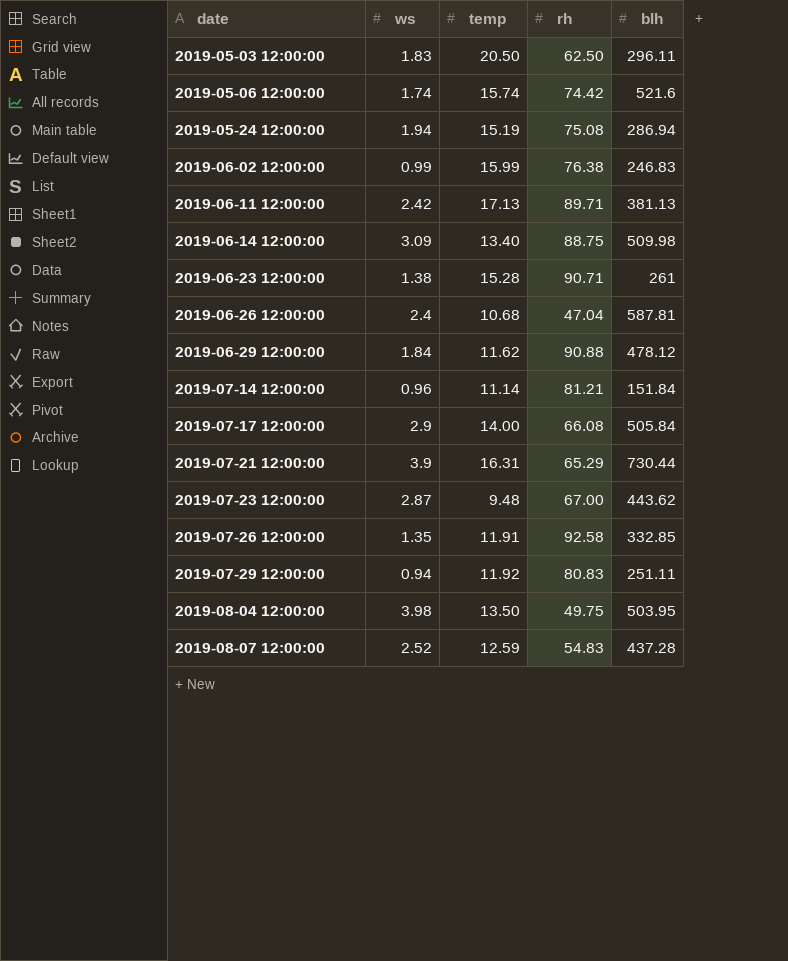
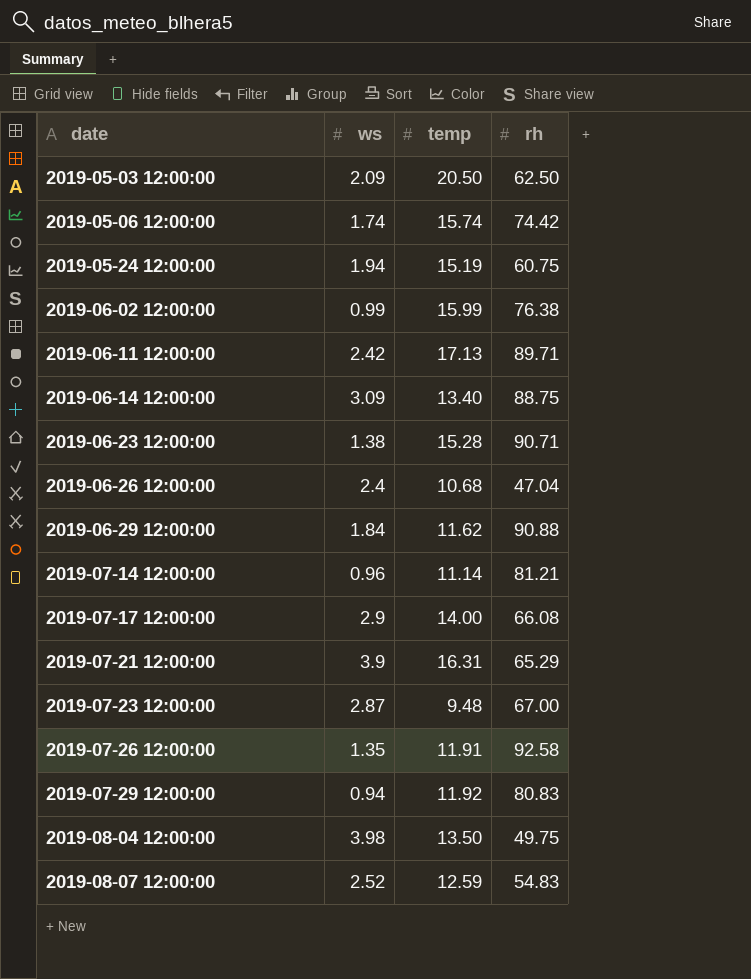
column blh | position: 5 -> none
2019-05-03 12:00:00 | ws: 1.83 -> 2.09
2019-05-24 12:00:00 | rh: 75.08 -> 60.75

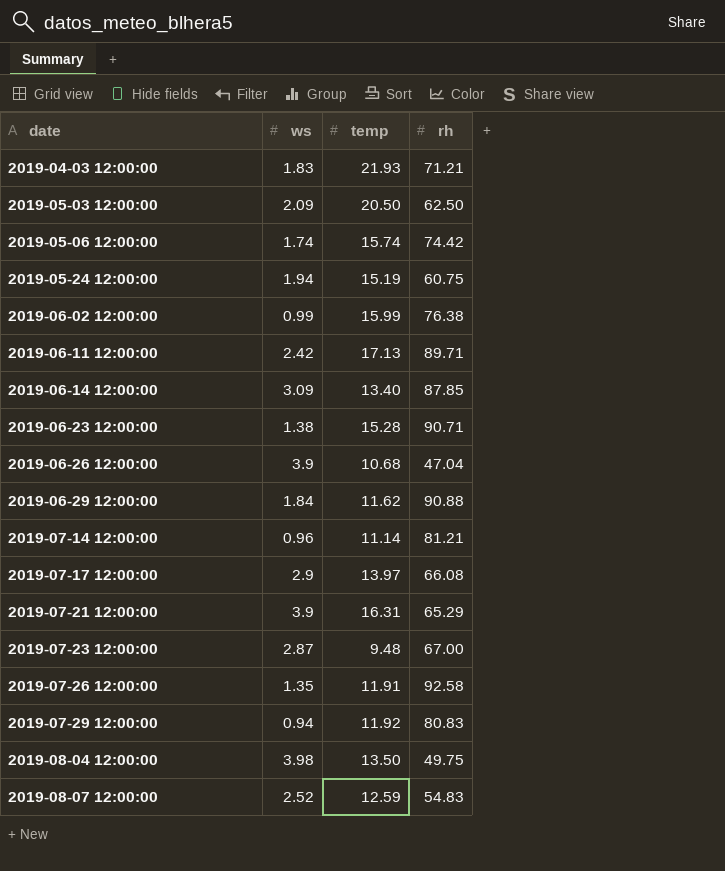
row 2019-04-03 12:00:00: none -> 1.83 | 21.93 | 71.21
2019-06-14 12:00:00 | rh: 88.75 -> 87.85
2019-06-26 12:00:00 | ws: 2.4 -> 3.9
2019-07-17 12:00:00 | temp: 14.00 -> 13.97

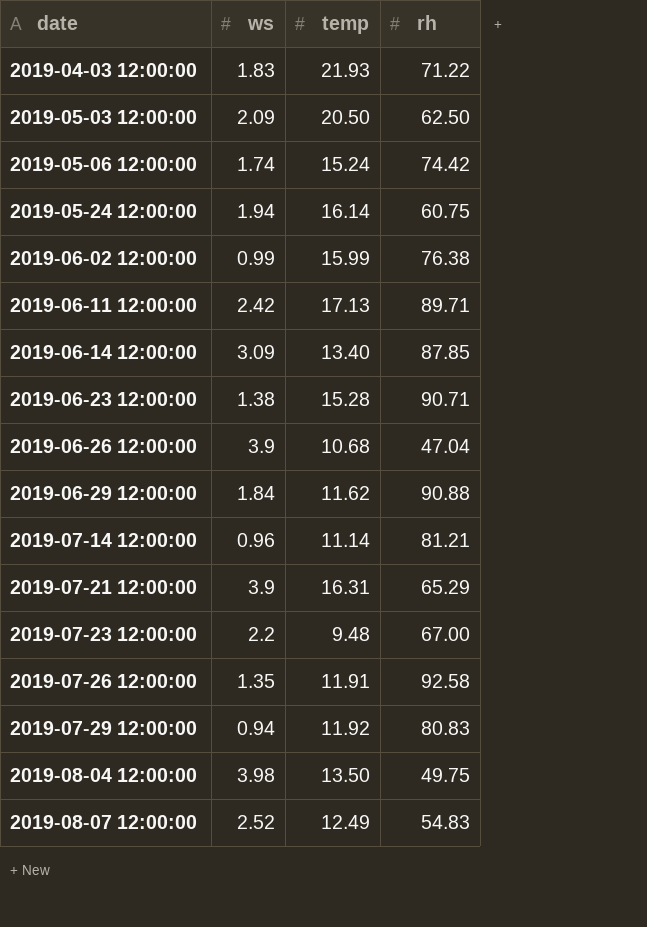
row 2019-07-17 12:00:00: 2.9 | 13.97 | 66.08 -> none
2019-04-03 12:00:00 | rh: 71.21 -> 71.22
2019-05-06 12:00:00 | temp: 15.74 -> 15.24
2019-05-24 12:00:00 | temp: 15.19 -> 16.14
2019-07-23 12:00:00 | ws: 2.87 -> 2.2
2019-08-07 12:00:00 | temp: 12.59 -> 12.49

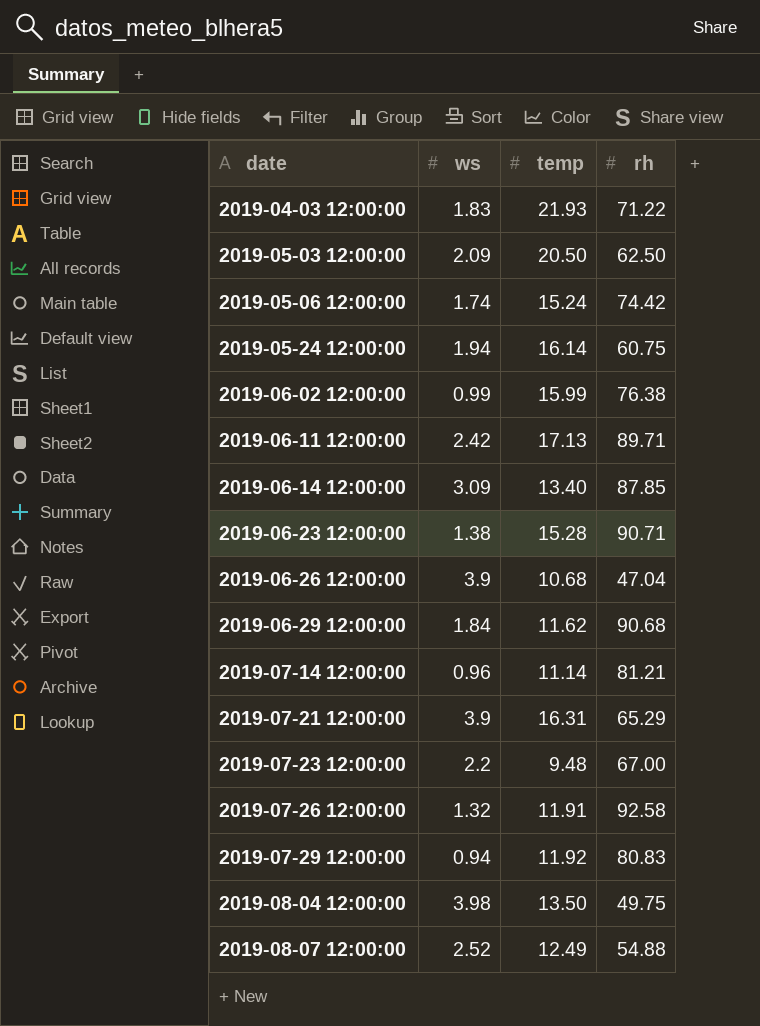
2019-06-29 12:00:00 | rh: 90.88 -> 90.68
2019-07-26 12:00:00 | ws: 1.35 -> 1.32
2019-08-07 12:00:00 | rh: 54.83 -> 54.88

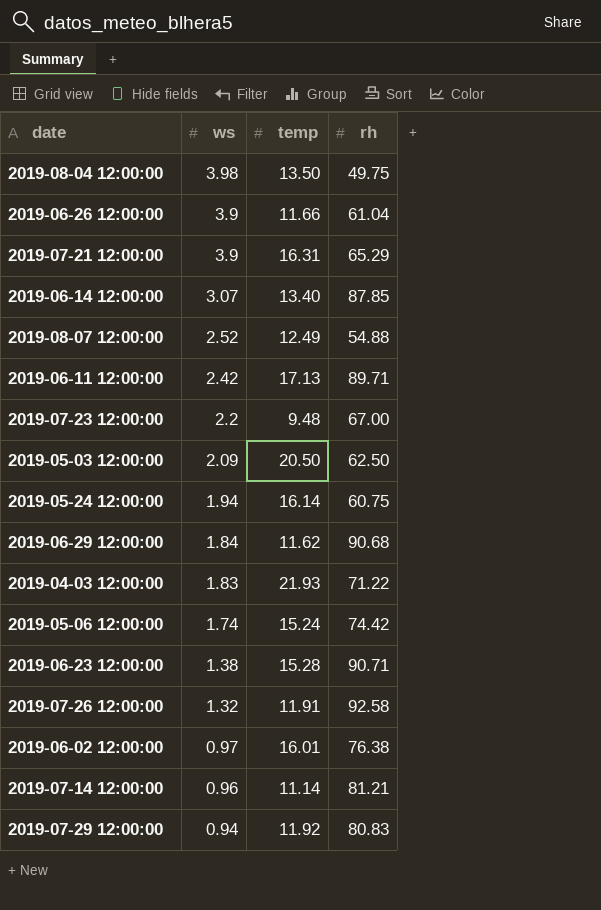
row order: date ascending -> ws descending
2019-06-26 12:00:00 | temp: 10.68 -> 11.66
2019-06-26 12:00:00 | rh: 47.04 -> 61.04
2019-06-14 12:00:00 | ws: 3.09 -> 3.07
2019-06-02 12:00:00 | ws: 0.99 -> 0.97
2019-06-02 12:00:00 | temp: 15.99 -> 16.01

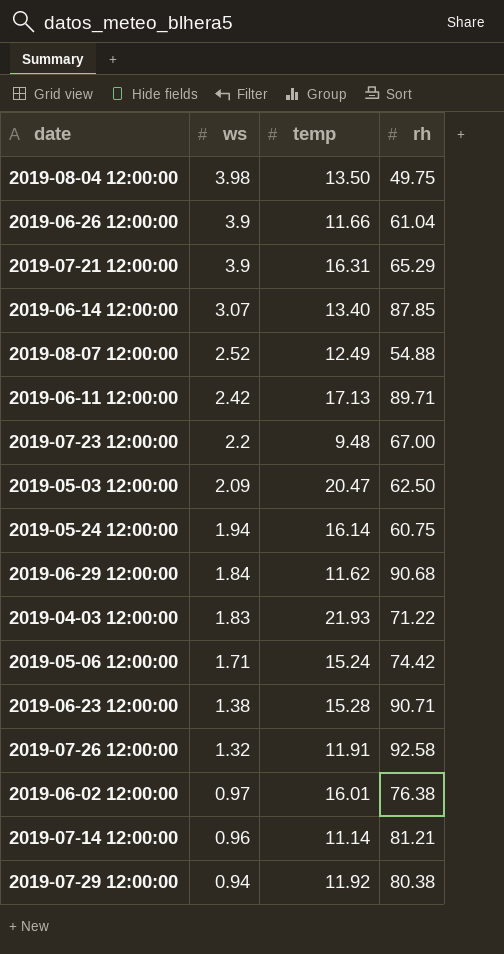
2019-05-03 12:00:00 | temp: 20.50 -> 20.47
2019-05-06 12:00:00 | ws: 1.74 -> 1.71
2019-07-29 12:00:00 | rh: 80.83 -> 80.38

